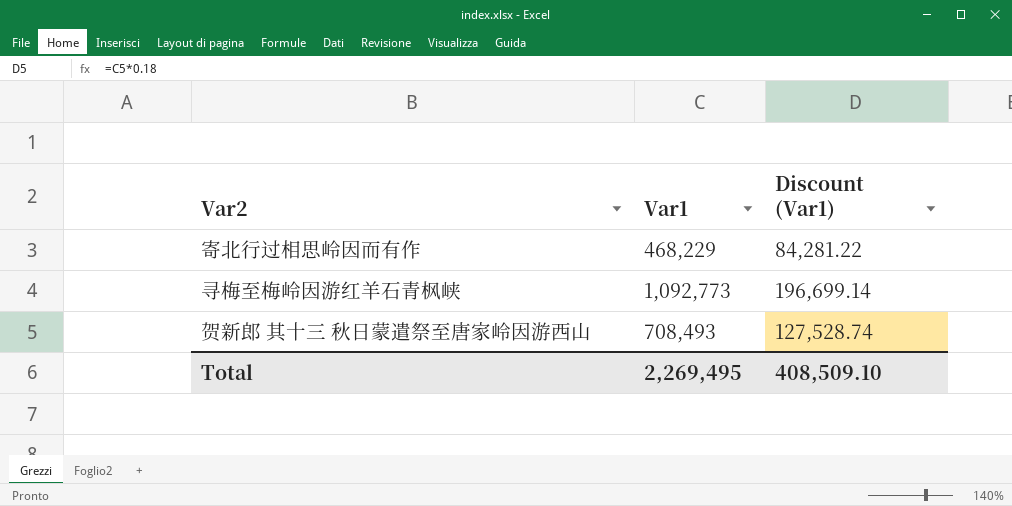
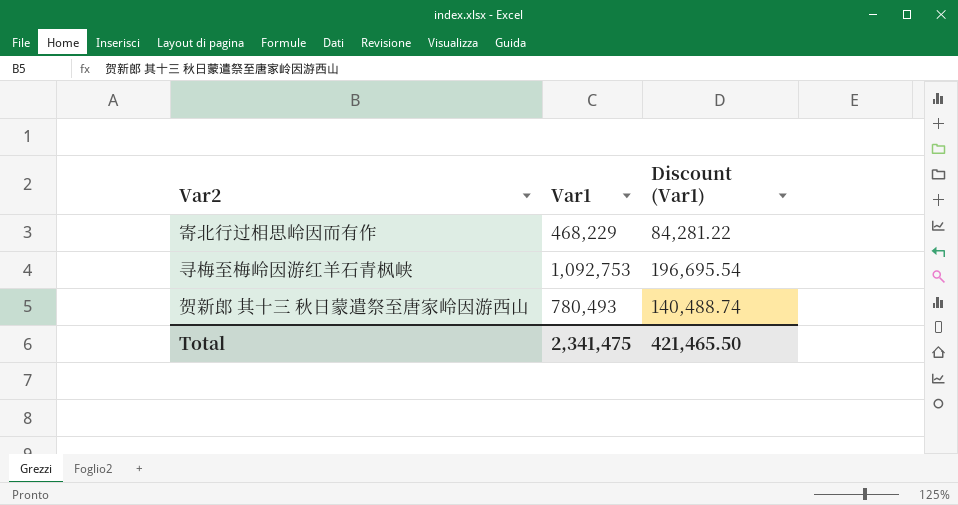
寻梅至梅岭因游红羊石青枫峡 | Var1: 1,092,773 -> 1,092,753
寻梅至梅岭因游红羊石青枫峡 | Discount (Var1): 196,699.14 -> 196,695.54
贺新郎 其十三 秋日蒙遣祭至唐家岭因游西山 | Var1: 708,493 -> 780,493
贺新郎 其十三 秋日蒙遣祭至唐家岭因游西山 | Discount (Var1): 127,528.74 -> 140,488.74
Total | Var1: 2,269,495 -> 2,341,475
Total | Discount (Var1): 408,509.10 -> 421,465.50

